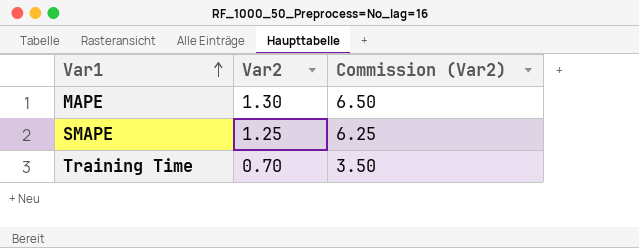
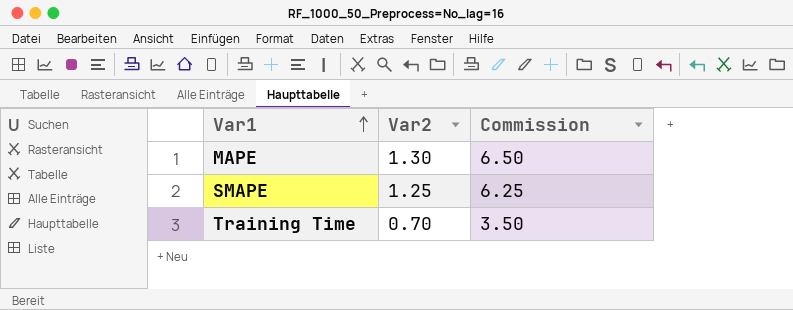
column name: Commission (Var2) -> Commission

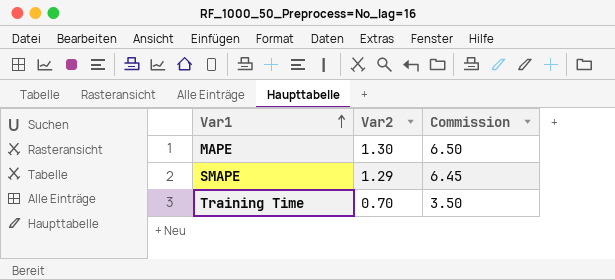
SMAPE | Var2: 1.25 -> 1.29
SMAPE | Commission: 6.25 -> 6.45

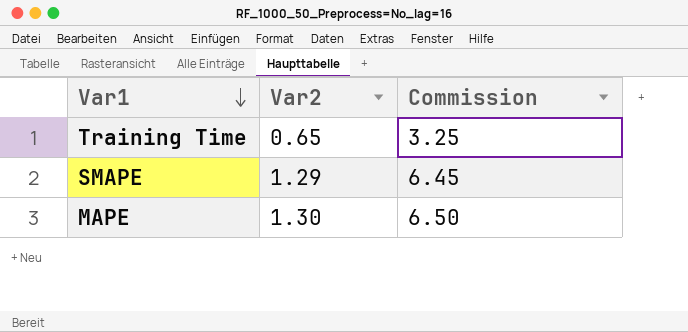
row order: Var1 ascending -> Var1 descending
Training Time | Var2: 0.70 -> 0.65
Training Time | Commission: 3.50 -> 3.25

